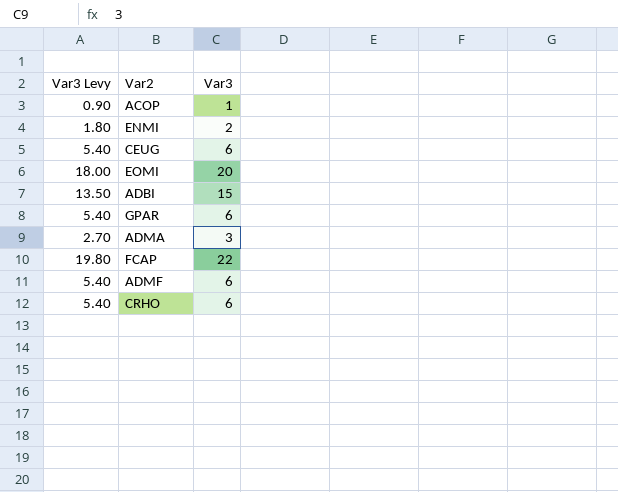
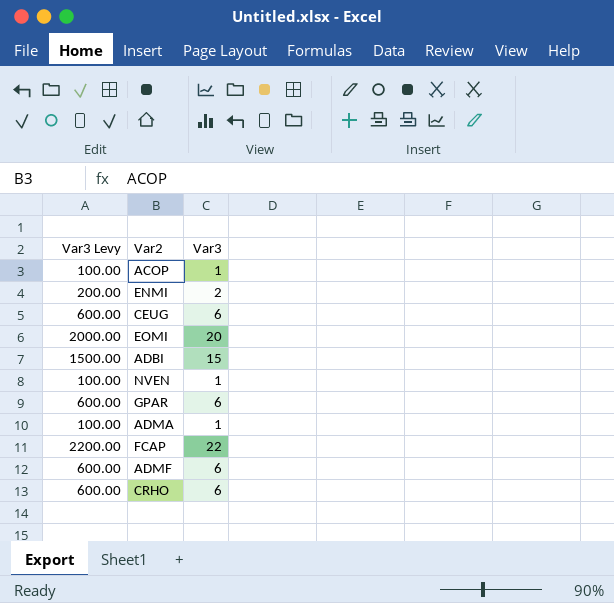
column Var3 Levy | formula: [Var3] * 0.9 -> [Var3] * 100
row NVEN: none -> 100.00 | 1
ADMA | Var3: 3 -> 1

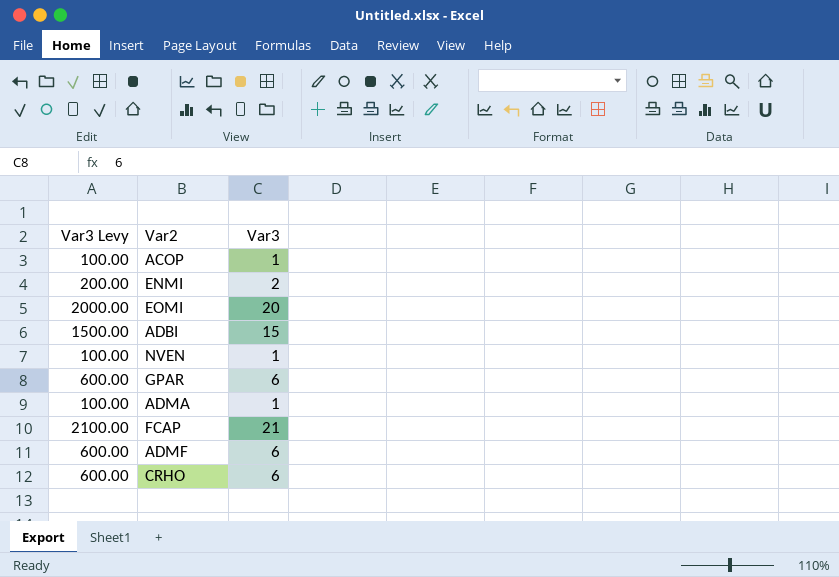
row CEUG: 600.00 | 6 -> none
FCAP | Var3 Levy: 2200.00 -> 2100.00
FCAP | Var3: 22 -> 21

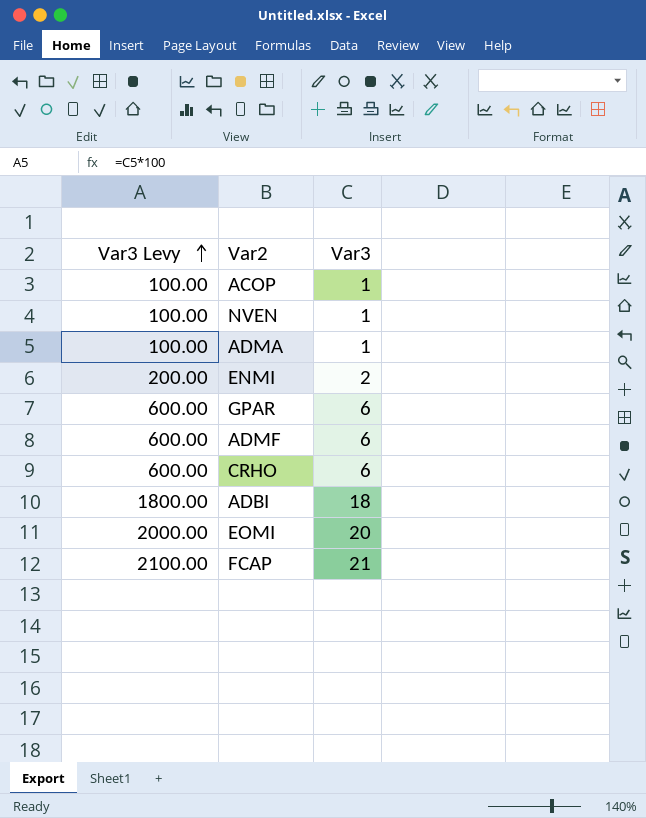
row order: none -> Var3 Levy ascending
ADBI | Var3 Levy: 1500.00 -> 1800.00
ADBI | Var3: 15 -> 18

